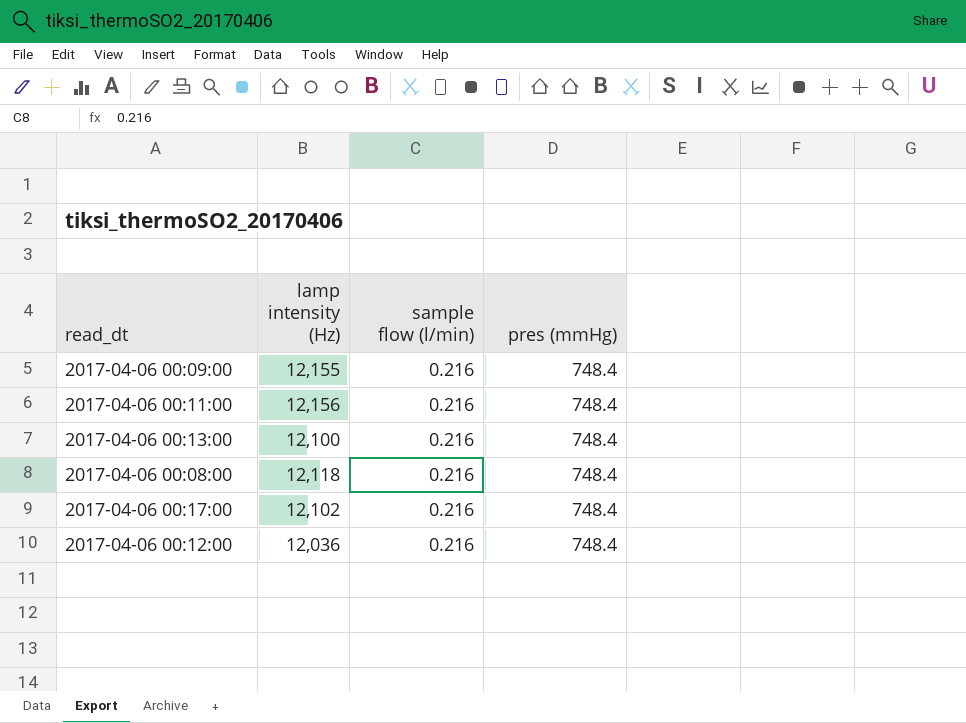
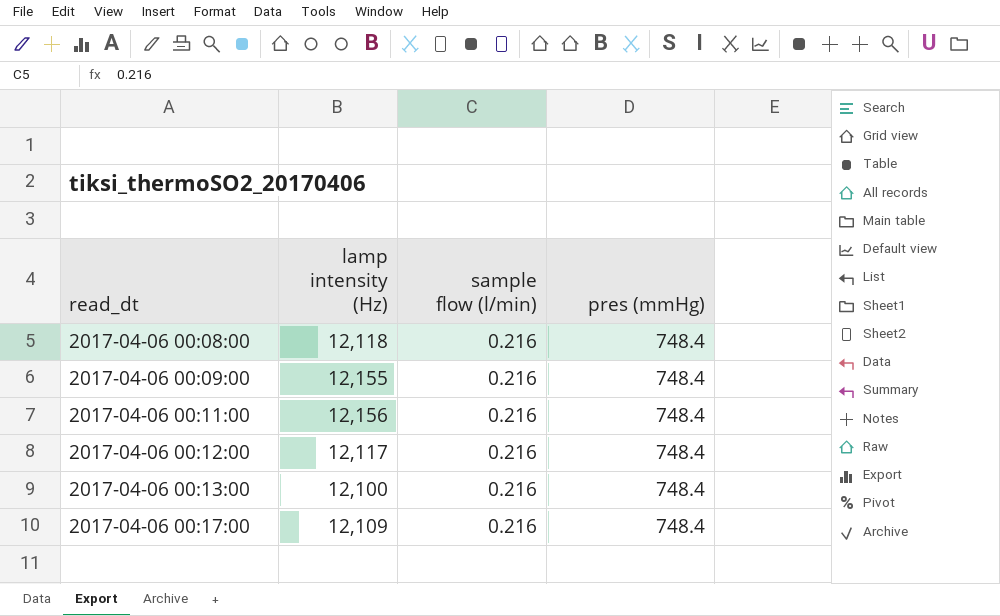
row order: none -> read_dt ascending
2017-04-06 00:12:00 | lamp intensity (Hz): 12,036 -> 12,117
2017-04-06 00:17:00 | lamp intensity (Hz): 12,102 -> 12,109

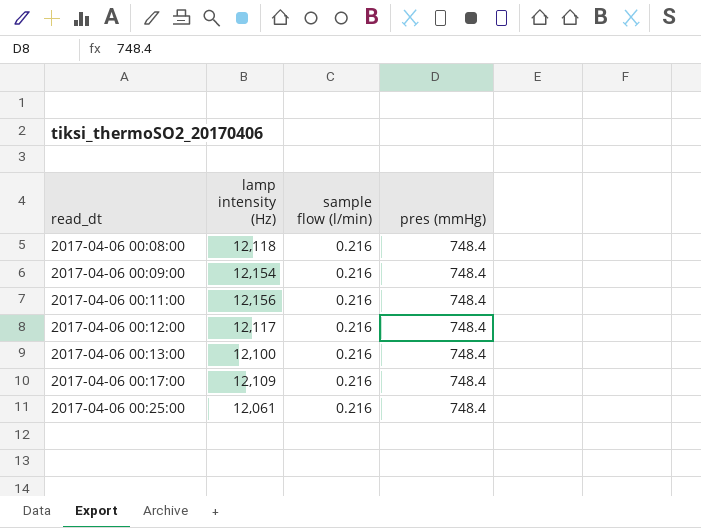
2017-04-06 00:09:00 | lamp intensity (Hz): 12,155 -> 12,154
row 2017-04-06 00:25:00: none -> 12,061 | 0.216 | 748.4

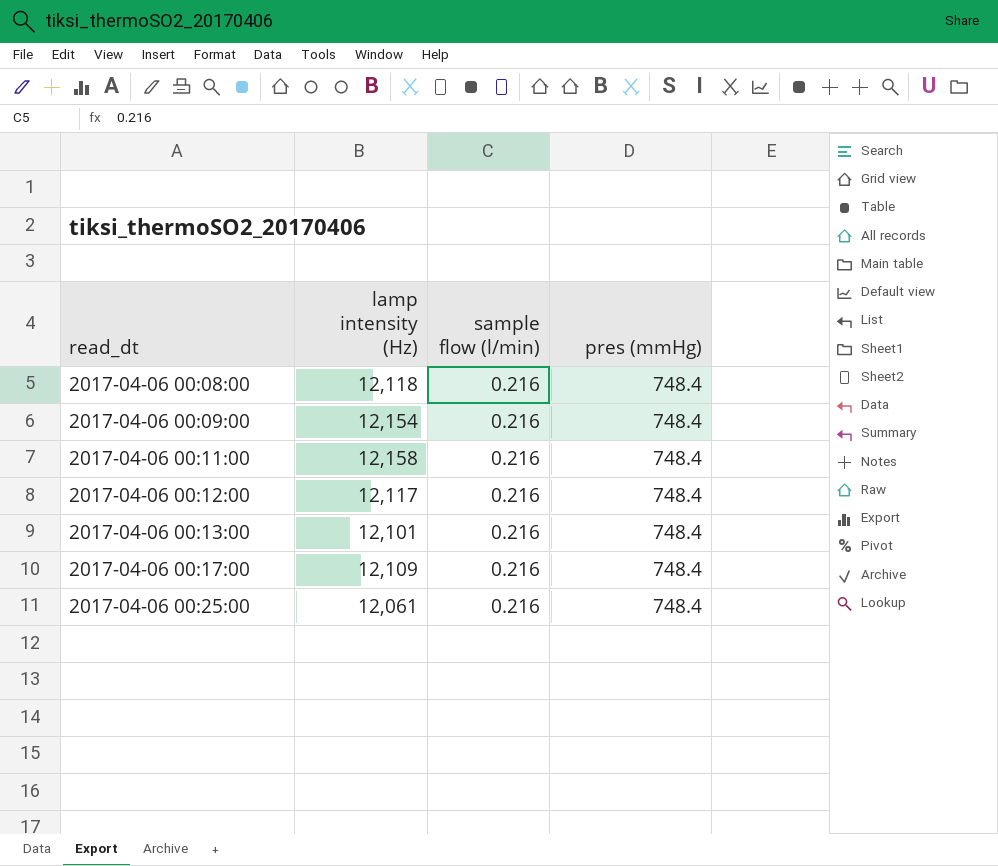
2017-04-06 00:11:00 | lamp intensity (Hz): 12,156 -> 12,158
2017-04-06 00:13:00 | lamp intensity (Hz): 12,100 -> 12,101

